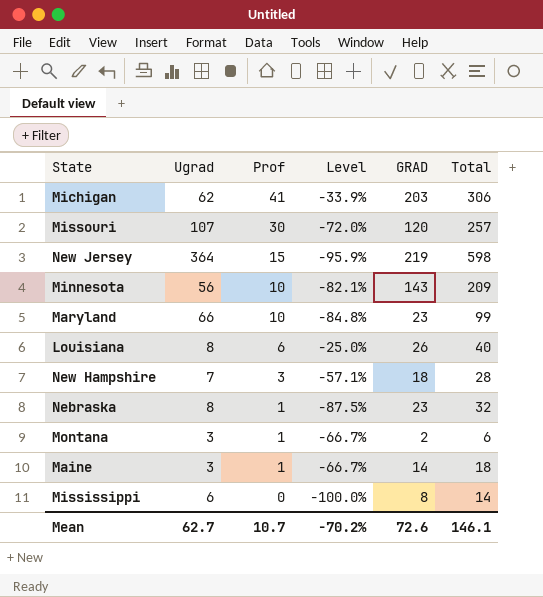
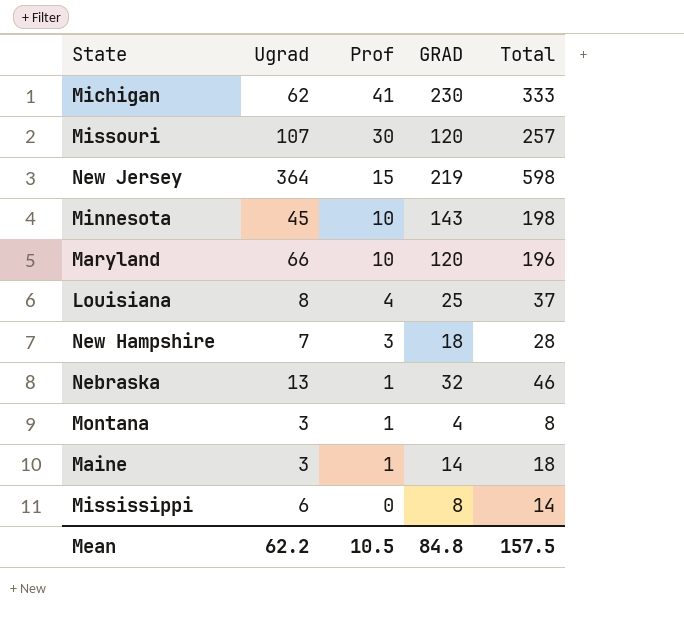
column Level | formula: ([Prof] - [Ugrad]) / [Ugrad] -> none
Michigan | GRAD: 203 -> 230
Michigan | Total: 306 -> 333
Minnesota | Ugrad: 56 -> 45
Minnesota | Total: 209 -> 198
Maryland | GRAD: 23 -> 120
Maryland | Total: 99 -> 196
Louisiana | Prof: 6 -> 4
Louisiana | GRAD: 26 -> 25
Louisiana | Total: 40 -> 37
Nebraska | Ugrad: 8 -> 13
Nebraska | GRAD: 23 -> 32
Nebraska | Total: 32 -> 46
Montana | GRAD: 2 -> 4
Montana | Total: 6 -> 8
Mean | Ugrad: 62.7 -> 62.2
Mean | Prof: 10.7 -> 10.5
Mean | GRAD: 72.6 -> 84.8
Mean | Total: 146.1 -> 157.5

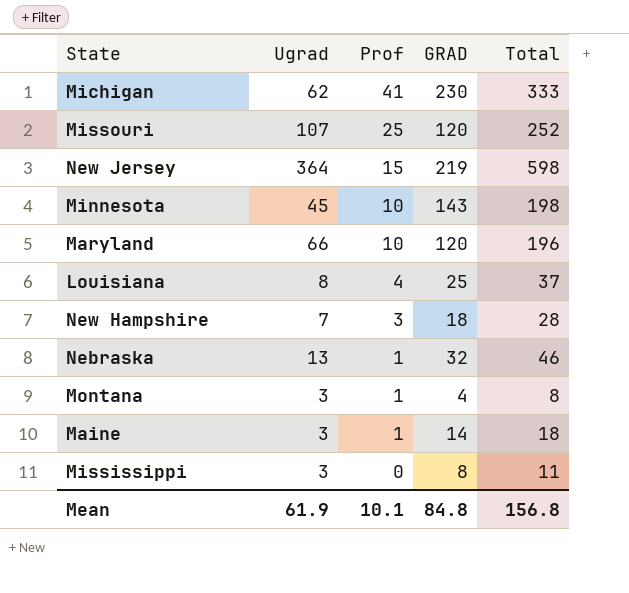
Missouri | Prof: 30 -> 25
Missouri | Total: 257 -> 252
Mississippi | Ugrad: 6 -> 3
Mississippi | Total: 14 -> 11
Mean | Ugrad: 62.2 -> 61.9
Mean | Prof: 10.5 -> 10.1
Mean | Total: 157.5 -> 156.8

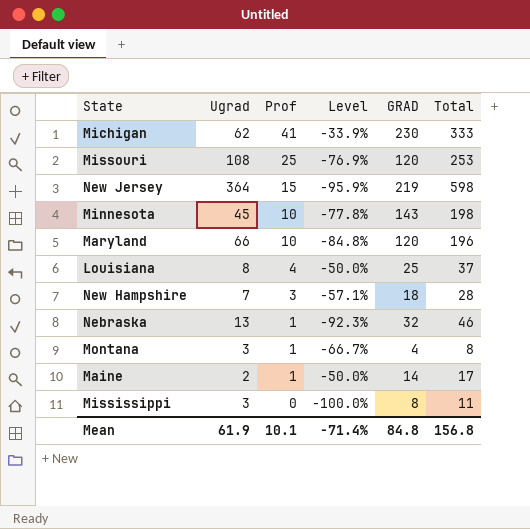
column Level | formula: none -> ([Prof] - [Ugrad]) / [Ugrad]
Missouri | Ugrad: 107 -> 108
Missouri | Total: 252 -> 253
Maine | Ugrad: 3 -> 2
Maine | Total: 18 -> 17

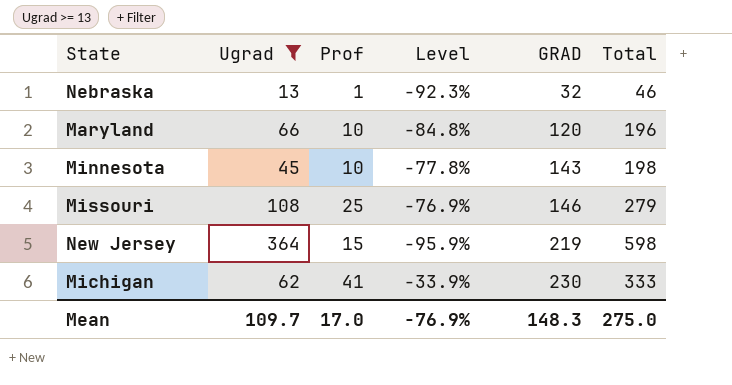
filter: none -> Ugrad >= 13
row order: Prof descending -> GRAD ascending
Missouri | GRAD: 120 -> 146
Missouri | Total: 253 -> 279
Mean | Ugrad: 61.9 -> 109.7
Mean | Prof: 10.1 -> 17.0
Mean | Level: -71.4% -> -76.9%
Mean | GRAD: 84.8 -> 148.3
Mean | Total: 156.8 -> 275.0

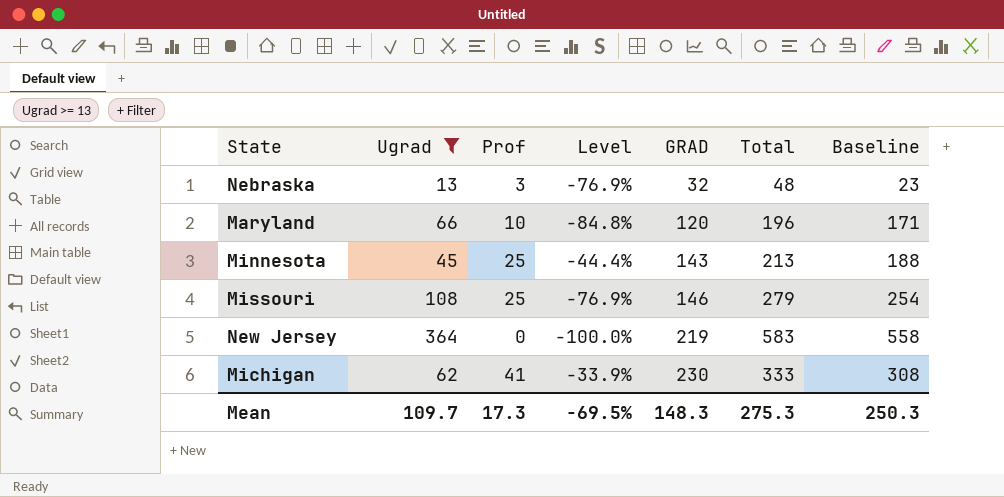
column Baseline | formula: none -> [Total] - 25
Nebraska | Prof: 1 -> 3
Nebraska | Level: -92.3% -> -76.9%
Nebraska | Total: 46 -> 48
Minnesota | Prof: 10 -> 25
Minnesota | Level: -77.8% -> -44.4%
Minnesota | Total: 198 -> 213
New Jersey | Prof: 15 -> 0
New Jersey | Level: -95.9% -> -100.0%
New Jersey | Total: 598 -> 583
Mean | Prof: 17.0 -> 17.3
Mean | Level: -76.9% -> -69.5%
Mean | Total: 275.0 -> 275.3

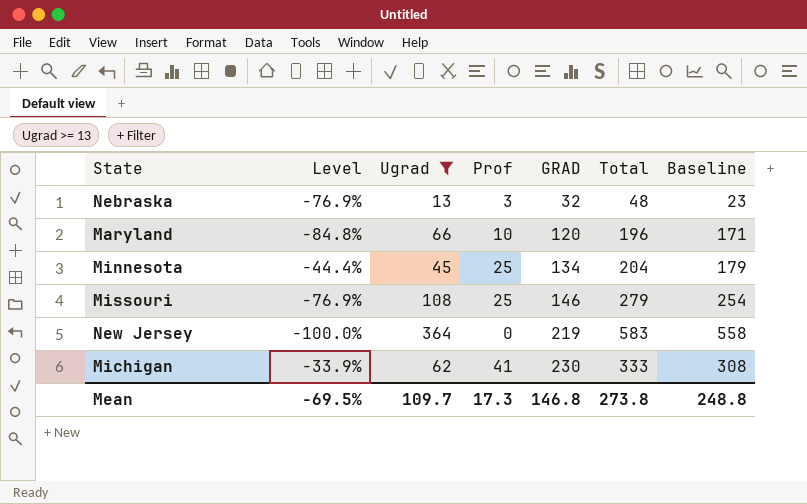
column Level | position: 4 -> 2
Minnesota | GRAD: 143 -> 134
Minnesota | Total: 213 -> 204
Minnesota | Baseline: 188 -> 179
Mean | GRAD: 148.3 -> 146.8
Mean | Total: 275.3 -> 273.8
Mean | Baseline: 250.3 -> 248.8

